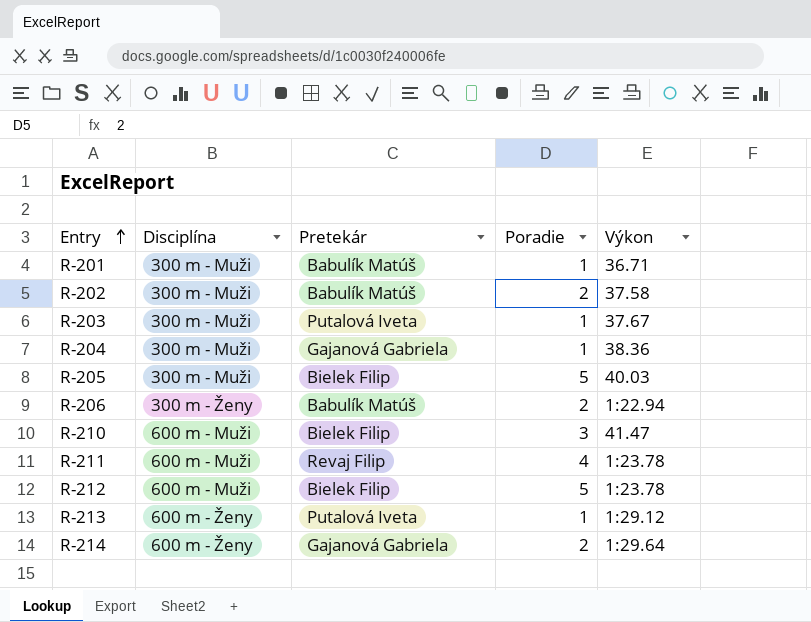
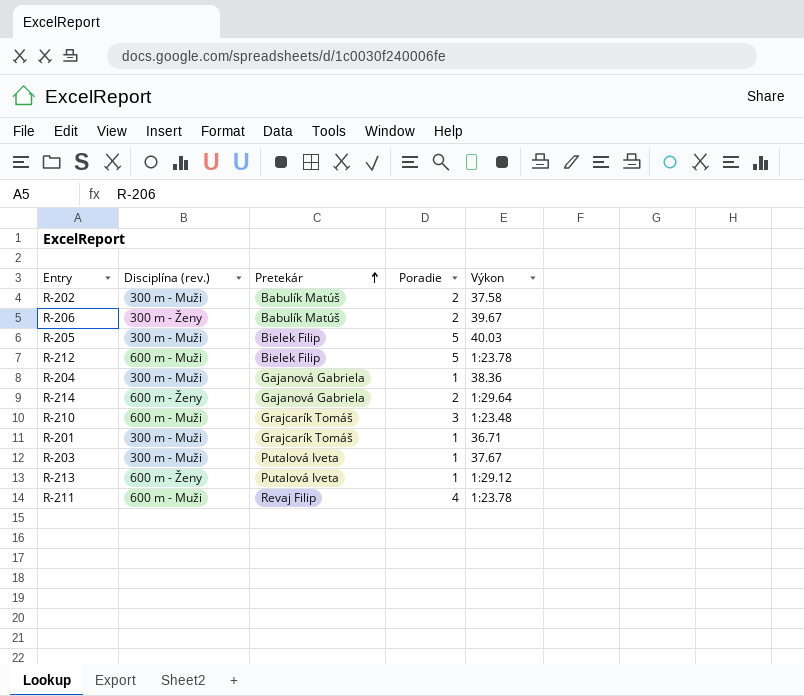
row order: Entry ascending -> Pretekár ascending
column name: Disciplína -> Disciplína (rev.)
R-206 | Výkon: 1:22.94 -> 39.67
R-210 | Pretekár: Bielek Filip -> Grajcarík Tomáš
R-210 | Výkon: 41.47 -> 1:23.48
R-201 | Pretekár: Babulík Matúš -> Grajcarík Tomáš

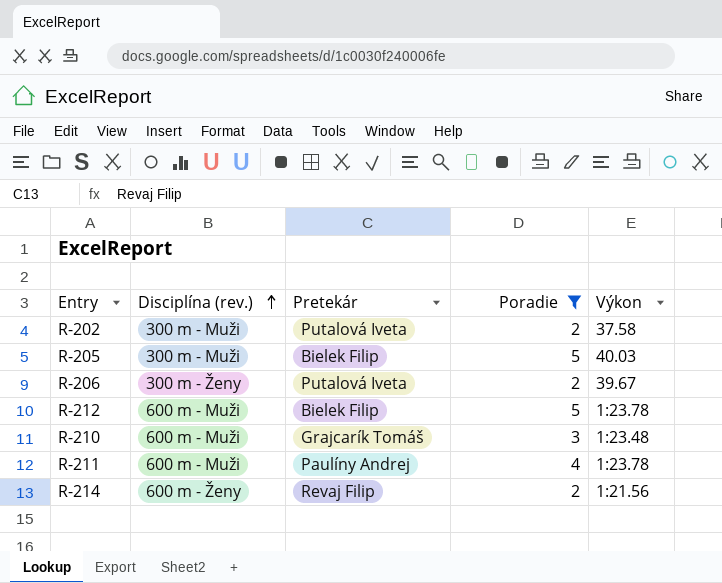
filter: none -> Poradie != 1
row order: Pretekár ascending -> Disciplína (rev.) ascending
R-202 | Pretekár: Babulík Matúš -> Putalová Iveta
R-206 | Pretekár: Babulík Matúš -> Putalová Iveta
R-211 | Pretekár: Revaj Filip -> Paulíny Andrej
R-214 | Pretekár: Gajanová Gabriela -> Revaj Filip
R-214 | Výkon: 1:29.64 -> 1:21.56

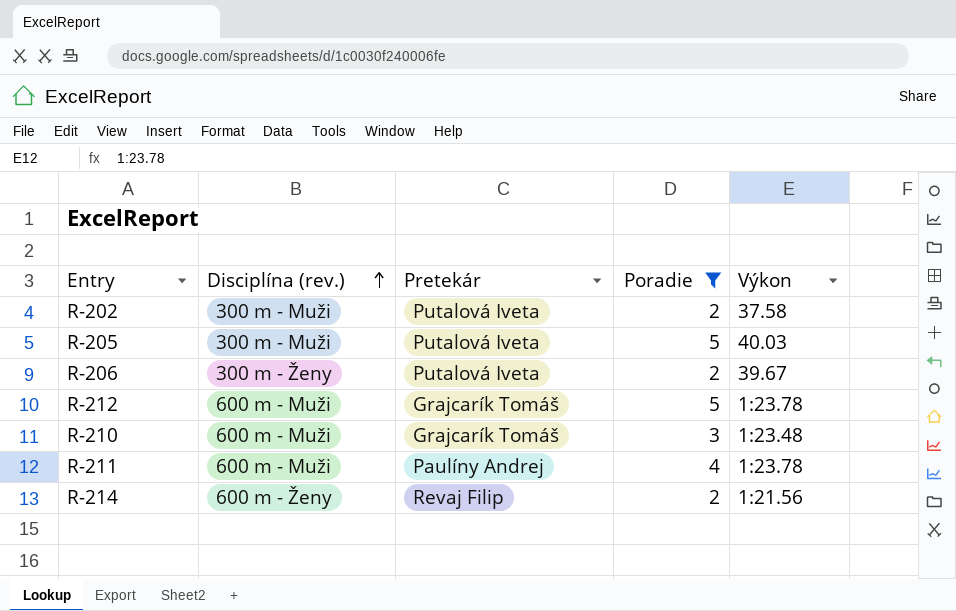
R-205 | Pretekár: Bielek Filip -> Putalová Iveta
R-212 | Pretekár: Bielek Filip -> Grajcarík Tomáš

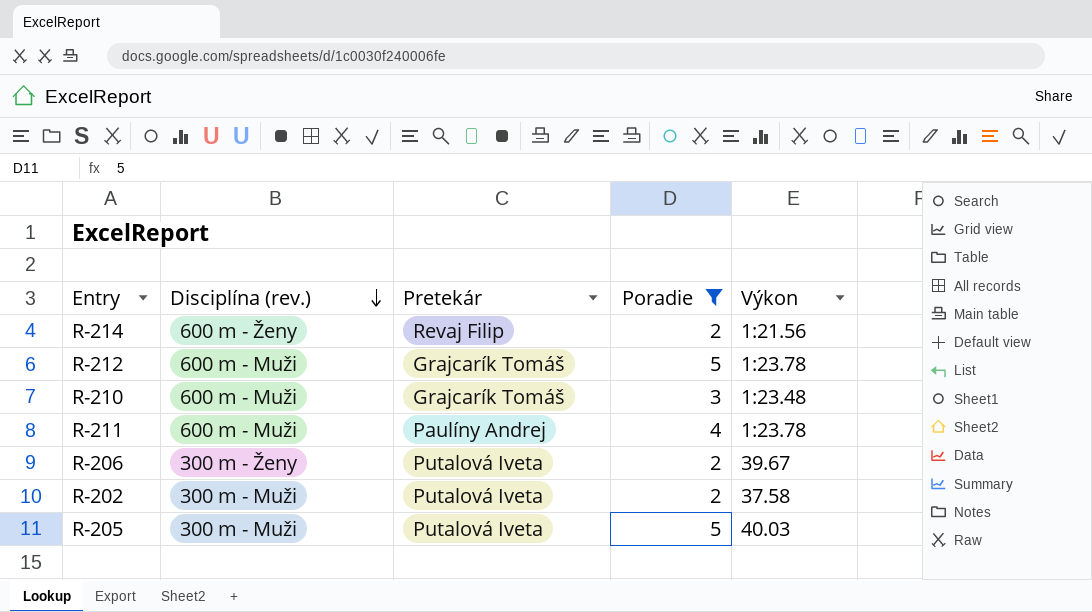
row order: Disciplína (rev.) ascending -> Disciplína (rev.) descending

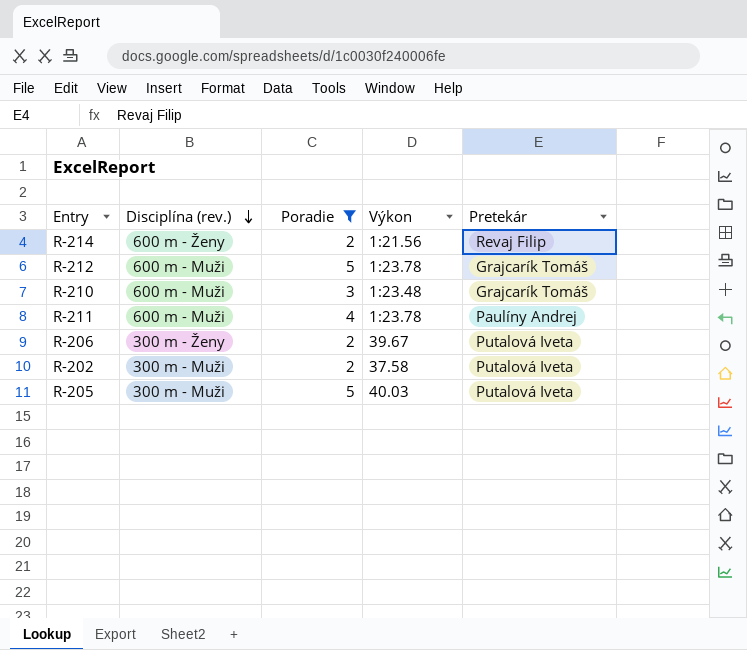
column Pretekár | position: 3 -> 5

